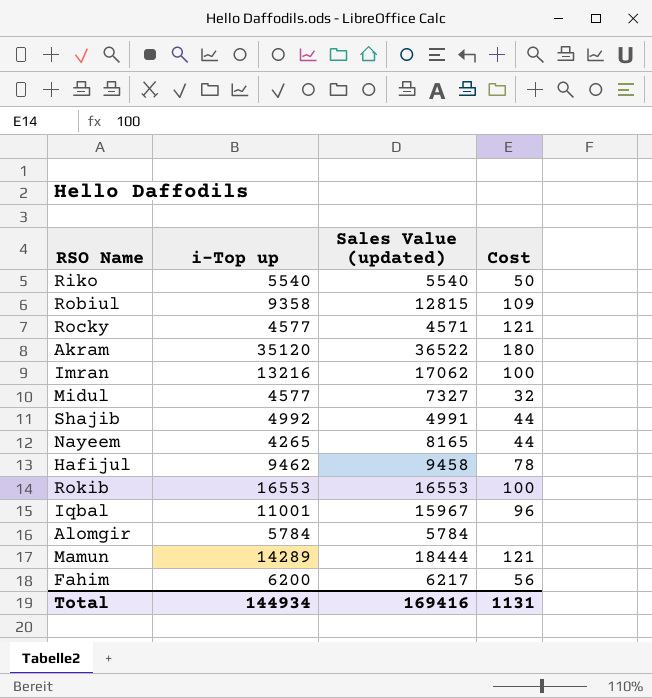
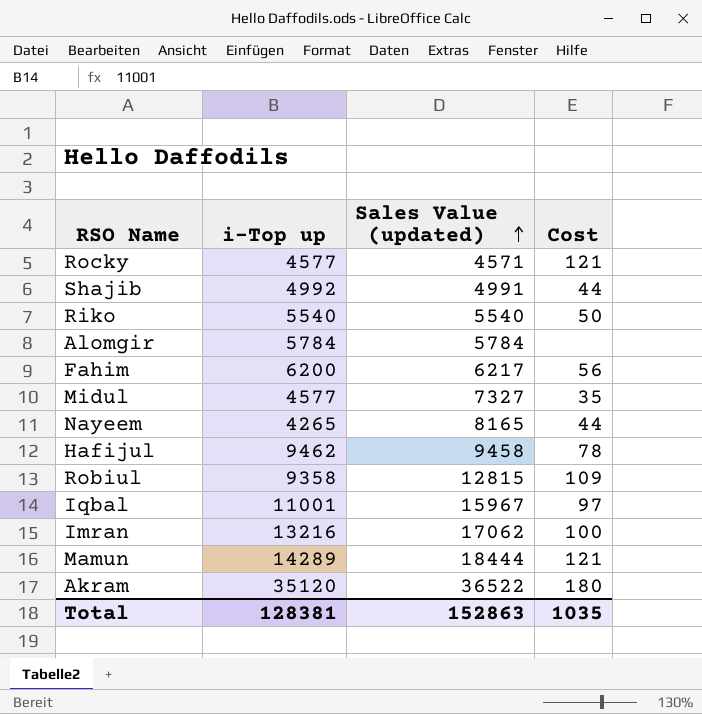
row order: none -> Sales Value (updated) ascending
row Rokib: 16553 | 16553 | 100 -> none
Midul | Cost: 32 -> 35
Iqbal | Cost: 96 -> 97
Total | i-Top up: 144934 -> 128381
Total | Sales Value (updated): 169416 -> 152863
Total | Cost: 1131 -> 1035

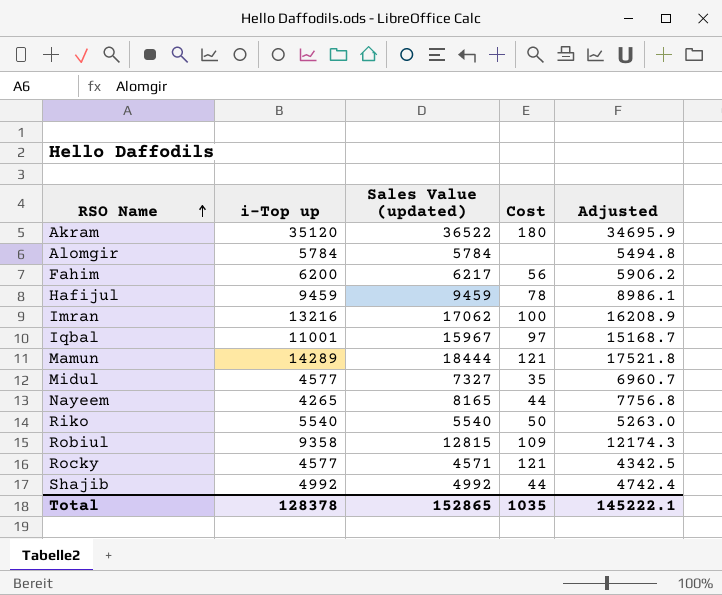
row order: Sales Value (updated) ascending -> RSO Name ascending
column Adjusted | formula: none -> [Sales Value (updated)] * 0.95
Hafijul | i-Top up: 9462 -> 9459
Hafijul | Sales Value (updated): 9458 -> 9459
Shajib | Sales Value (updated): 4991 -> 4992
Total | i-Top up: 128381 -> 128378
Total | Sales Value (updated): 152863 -> 152865

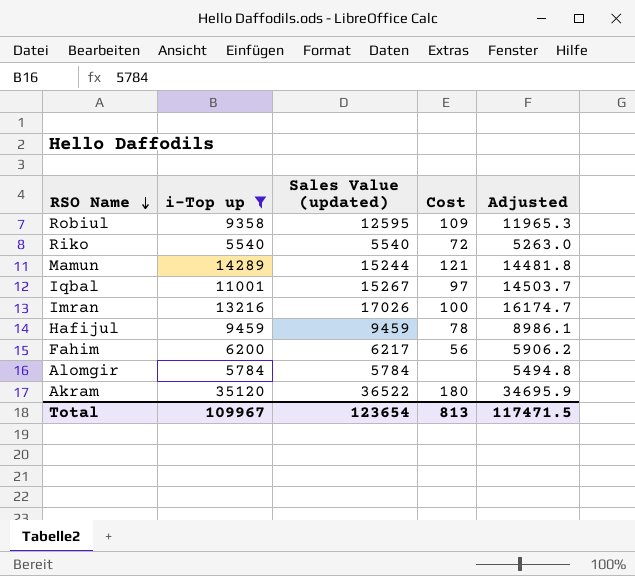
filter: none -> i-Top up >= 5540
row order: RSO Name ascending -> RSO Name descending
Robiul | Sales Value (updated): 12815 -> 12595
Robiul | Adjusted: 12174.3 -> 11965.3
Riko | Cost: 50 -> 72
Mamun | Sales Value (updated): 18444 -> 15244
Mamun | Adjusted: 17521.8 -> 14481.8
Iqbal | Sales Value (updated): 15967 -> 15267
Iqbal | Adjusted: 15168.7 -> 14503.7
Imran | Sales Value (updated): 17062 -> 17026
Imran | Adjusted: 16208.9 -> 16174.7
Total | i-Top up: 128378 -> 109967
Total | Sales Value (updated): 152865 -> 123654
Total | Cost: 1035 -> 813
Total | Adjusted: 145222.1 -> 117471.5

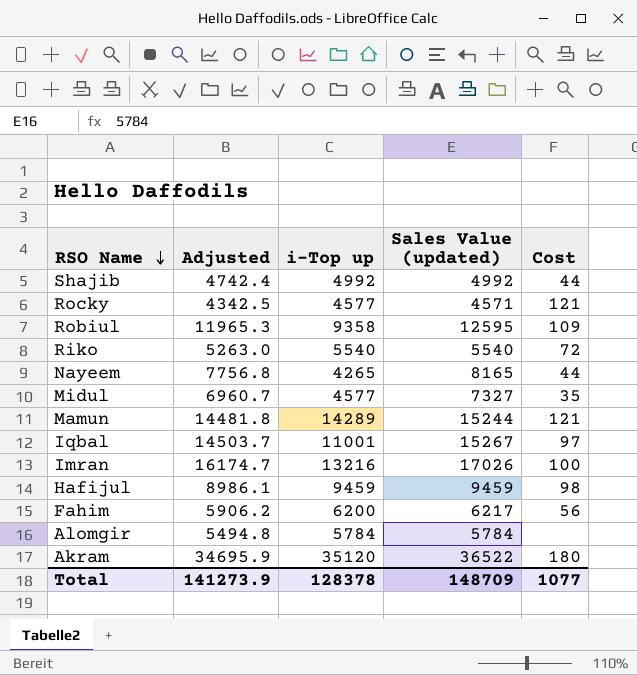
filter: i-Top up >= 5540 -> none
column Adjusted | position: 5 -> 2
Hafijul | Cost: 78 -> 98
Total | Adjusted: 117471.5 -> 141273.9
Total | i-Top up: 109967 -> 128378
Total | Sales Value (updated): 123654 -> 148709
Total | Cost: 813 -> 1077

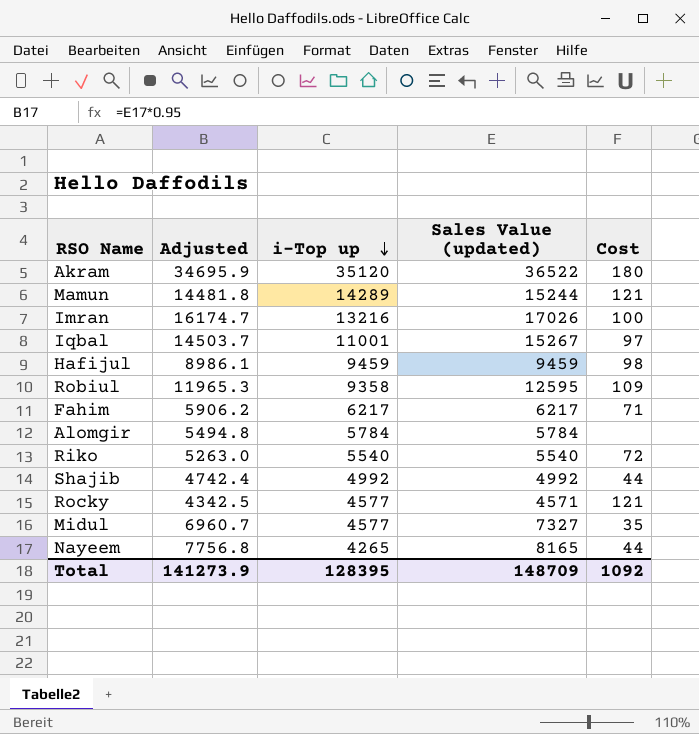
row order: RSO Name descending -> i-Top up descending
Fahim | i-Top up: 6200 -> 6217
Fahim | Cost: 56 -> 71
Total | i-Top up: 128378 -> 128395
Total | Cost: 1077 -> 1092

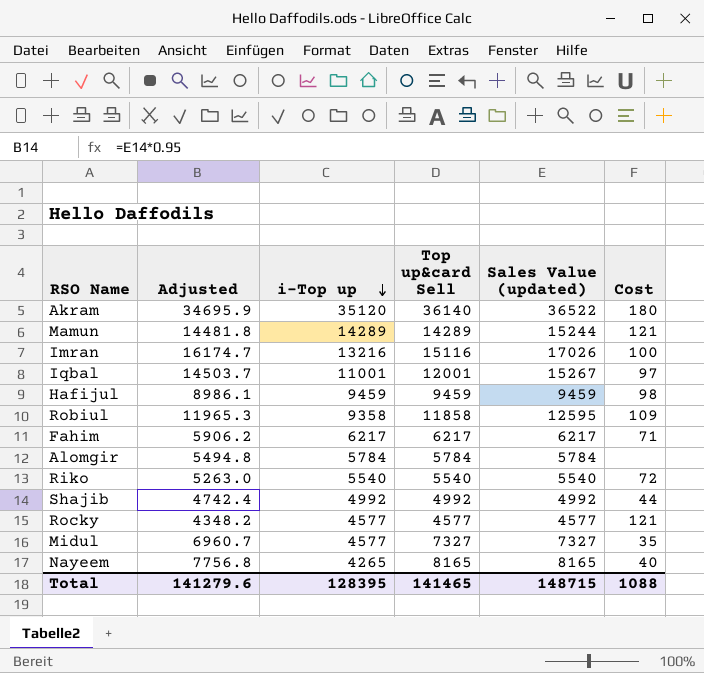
column Top up&card Sell | position: none -> 4
Rocky | Adjusted: 4342.5 -> 4348.2
Rocky | Sales Value (updated): 4571 -> 4577
Nayeem | Cost: 44 -> 40
Total | Adjusted: 141273.9 -> 141279.6
Total | Sales Value (updated): 148709 -> 148715
Total | Cost: 1092 -> 1088

